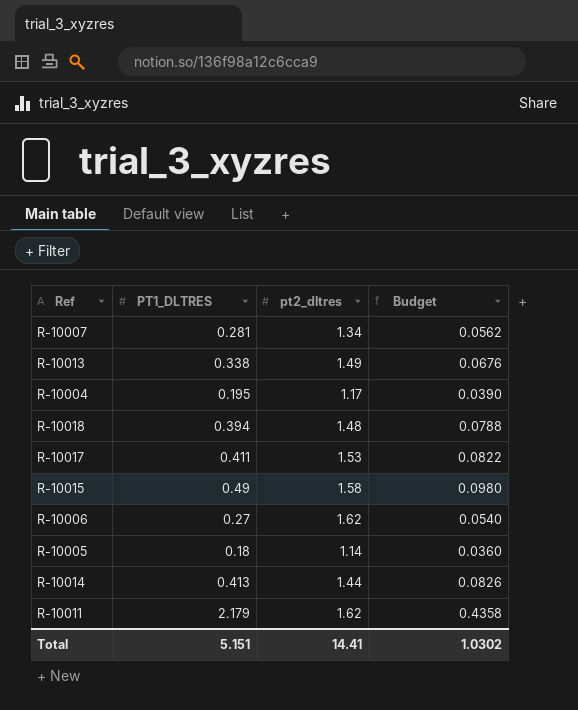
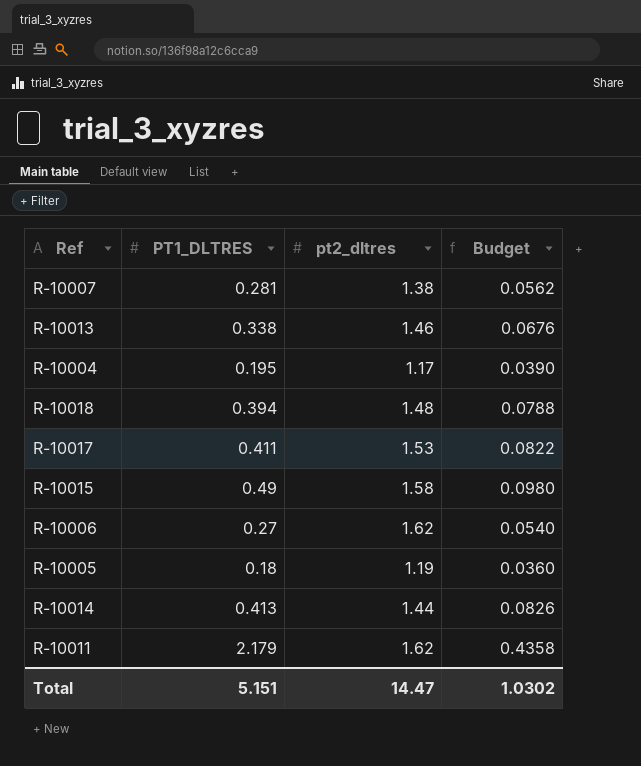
R-10007 | pt2_dltres: 1.34 -> 1.38
R-10013 | pt2_dltres: 1.49 -> 1.46
R-10005 | pt2_dltres: 1.14 -> 1.19
Total | pt2_dltres: 14.41 -> 14.47

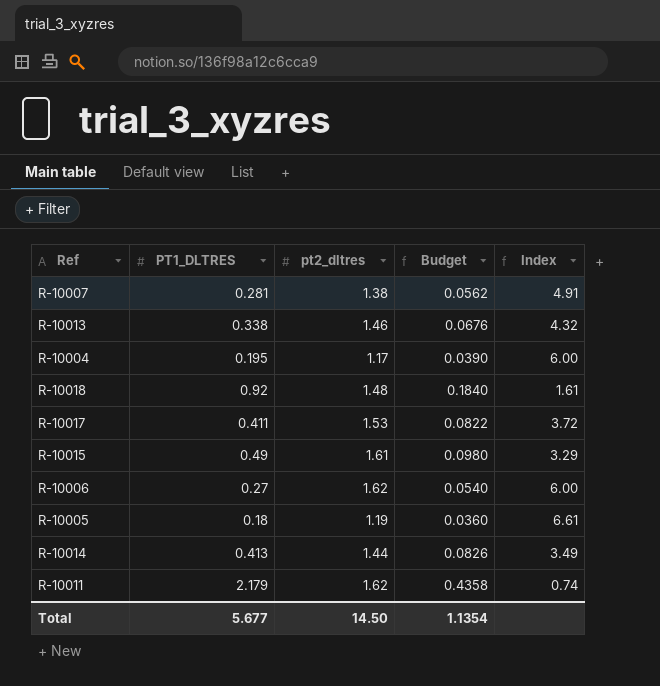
column Index | formula: none -> [pt2_dltres] / [PT1_DLTRES]
R-10018 | PT1_DLTRES: 0.394 -> 0.92
R-10018 | Budget: 0.0788 -> 0.1840
R-10015 | pt2_dltres: 1.58 -> 1.61
Total | PT1_DLTRES: 5.151 -> 5.677
Total | pt2_dltres: 14.47 -> 14.50
Total | Budget: 1.0302 -> 1.1354

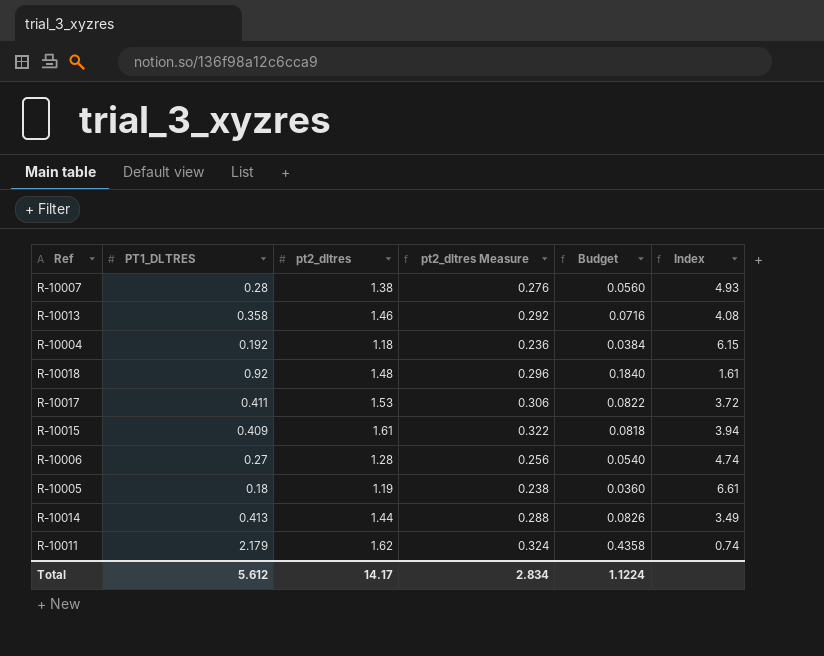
column pt2_dltres Measure | formula: none -> [pt2_dltres] * 0.2
R-10007 | PT1_DLTRES: 0.281 -> 0.28
R-10007 | Budget: 0.0562 -> 0.0560
R-10007 | Index: 4.91 -> 4.93
R-10013 | PT1_DLTRES: 0.338 -> 0.358
R-10013 | Budget: 0.0676 -> 0.0716
R-10013 | Index: 4.32 -> 4.08
R-10004 | PT1_DLTRES: 0.195 -> 0.192
R-10004 | pt2_dltres: 1.17 -> 1.18
R-10004 | Budget: 0.0390 -> 0.0384
R-10004 | Index: 6.00 -> 6.15
R-10015 | PT1_DLTRES: 0.49 -> 0.409
R-10015 | Budget: 0.0980 -> 0.0818
R-10015 | Index: 3.29 -> 3.94
R-10006 | pt2_dltres: 1.62 -> 1.28
R-10006 | Index: 6.00 -> 4.74
Total | PT1_DLTRES: 5.677 -> 5.612
Total | pt2_dltres: 14.50 -> 14.17
Total | Budget: 1.1354 -> 1.1224

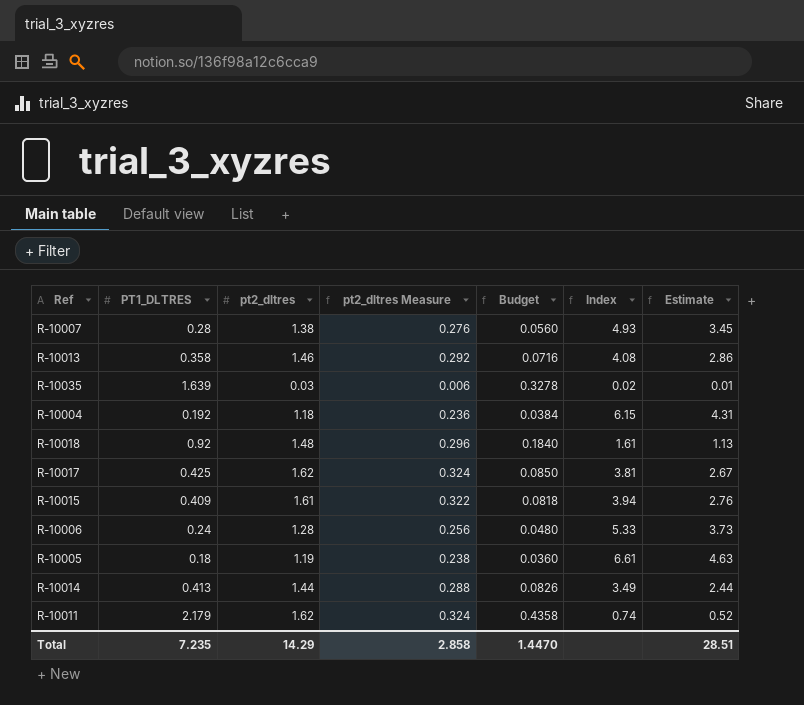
column Estimate | formula: none -> [Index] * 0.7
row R-10035: none -> 1.639 | 0.03 | 0.006 | 0.3278 | 0.02 | 0.01
R-10017 | PT1_DLTRES: 0.411 -> 0.425
R-10017 | pt2_dltres: 1.53 -> 1.62
R-10017 | pt2_dltres Measure: 0.306 -> 0.324
R-10017 | Budget: 0.0822 -> 0.0850
R-10017 | Index: 3.72 -> 3.81
R-10006 | PT1_DLTRES: 0.27 -> 0.24
R-10006 | Budget: 0.0540 -> 0.0480
R-10006 | Index: 4.74 -> 5.33
Total | PT1_DLTRES: 5.612 -> 7.235
Total | pt2_dltres: 14.17 -> 14.29
Total | pt2_dltres Measure: 2.834 -> 2.858
Total | Budget: 1.1224 -> 1.4470

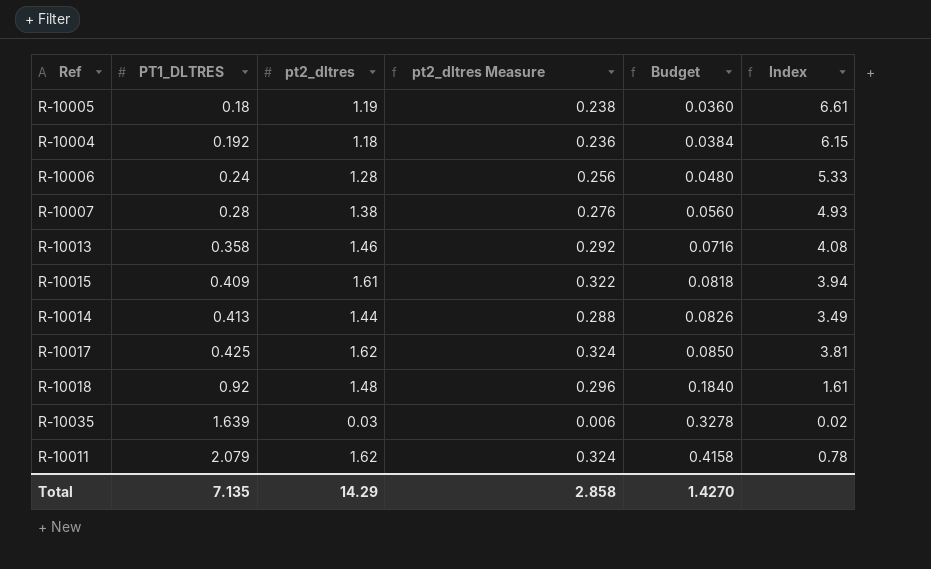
row order: none -> PT1_DLTRES ascending
column Estimate | formula: [Index] * 0.7 -> none
R-10011 | PT1_DLTRES: 2.179 -> 2.079
R-10011 | Budget: 0.4358 -> 0.4158
R-10011 | Index: 0.74 -> 0.78
Total | PT1_DLTRES: 7.235 -> 7.135
Total | Budget: 1.4470 -> 1.4270

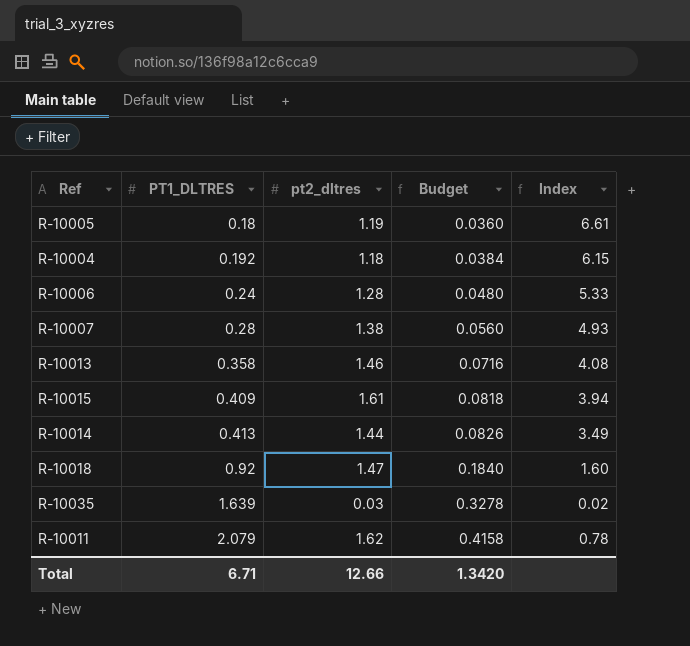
column pt2_dltres Measure | formula: [pt2_dltres] * 0.2 -> none
row R-10017: 0.425 | 1.62 | 0.324 | 0.0850 | 3.81 -> none
R-10018 | pt2_dltres: 1.48 -> 1.47
R-10018 | Index: 1.61 -> 1.60
Total | PT1_DLTRES: 7.135 -> 6.71
Total | pt2_dltres: 14.29 -> 12.66
Total | Budget: 1.4270 -> 1.3420

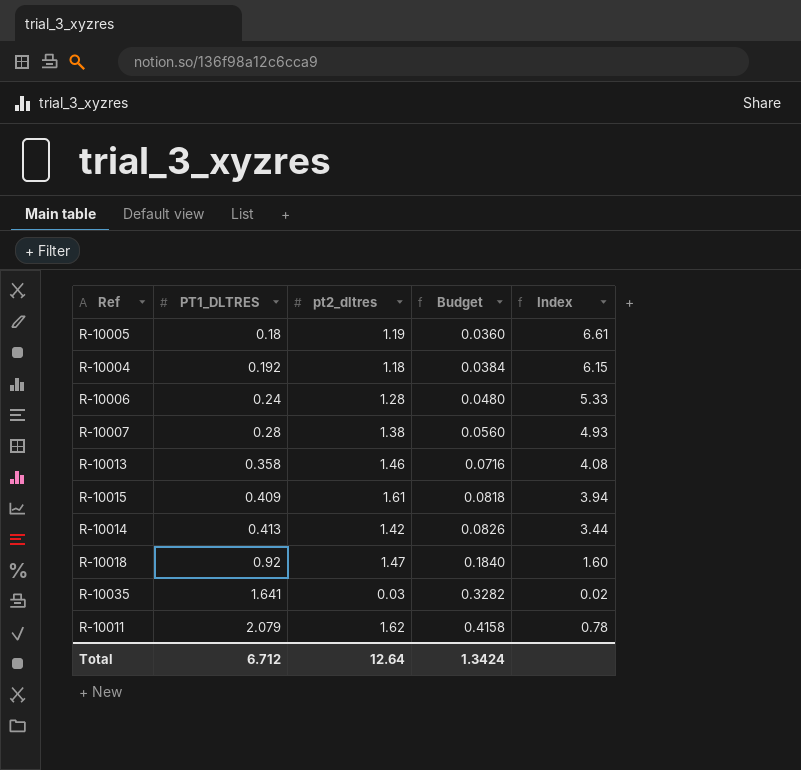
R-10014 | pt2_dltres: 1.44 -> 1.42
R-10014 | Index: 3.49 -> 3.44
R-10035 | PT1_DLTRES: 1.639 -> 1.641
R-10035 | Budget: 0.3278 -> 0.3282
Total | PT1_DLTRES: 6.71 -> 6.712
Total | pt2_dltres: 12.66 -> 12.64
Total | Budget: 1.3420 -> 1.3424

